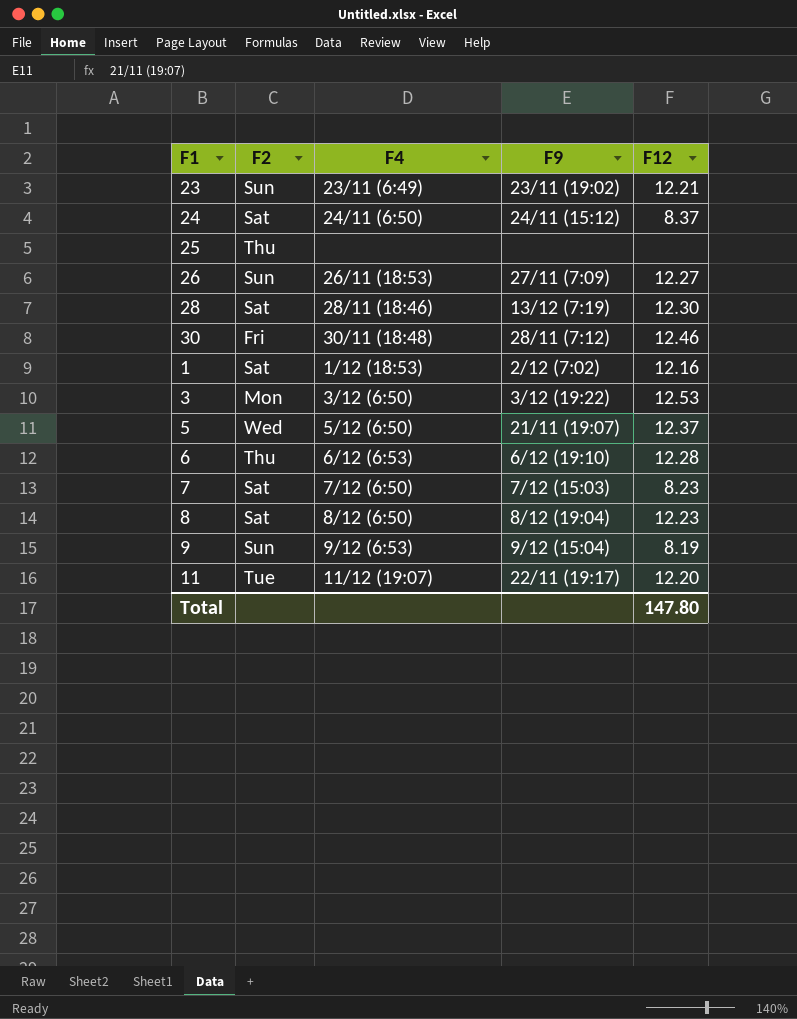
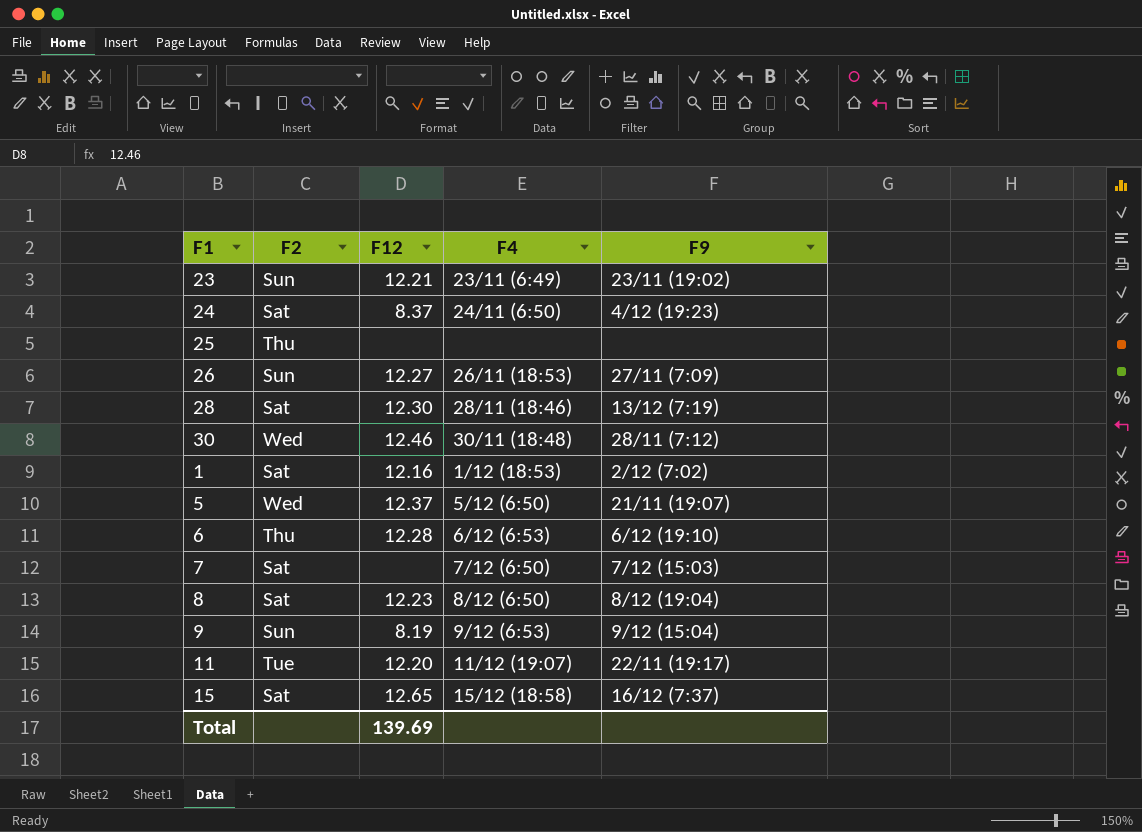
column F12 | position: 5 -> 3
row 3: Mon | 3/12 (6:50) | 3/12 (19:22) | 12.53 -> none
24 | F9: 24/11 (15:12) -> 4/12 (19:23)
30 | F2: Fri -> Wed
7 | F12: 8.23 -> none
row 15: none -> Sat | 12.65 | 15/12 (18:58) | 16/12 (7:37)
Total | F12: 147.80 -> 139.69

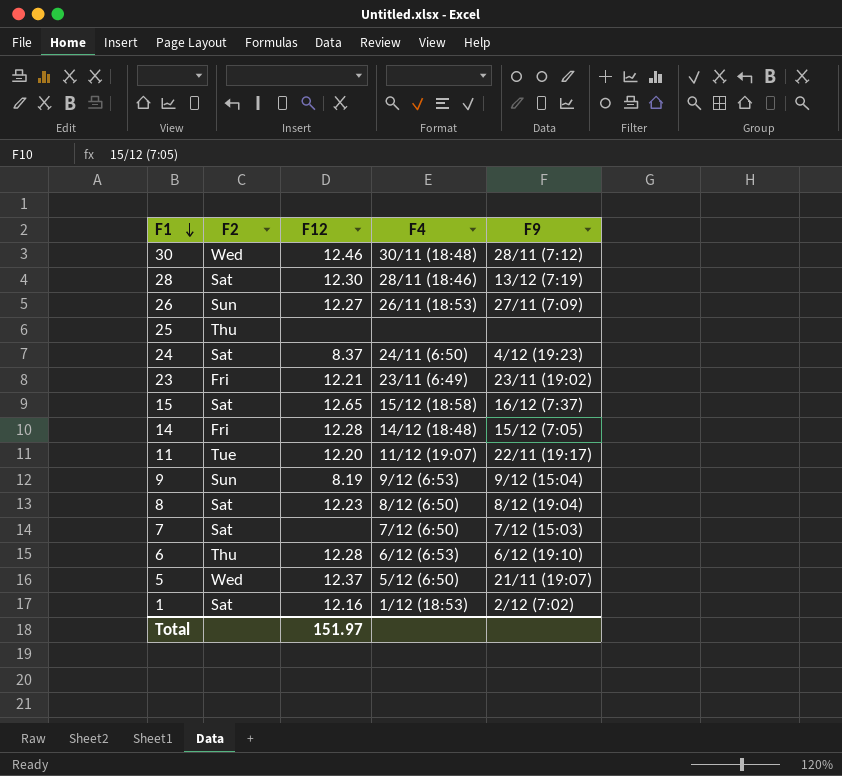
row order: none -> F1 descending
23 | F2: Sun -> Fri
row 14: none -> Fri | 12.28 | 14/12 (18:48) | 15/12 (7:05)
Total | F12: 139.69 -> 151.97

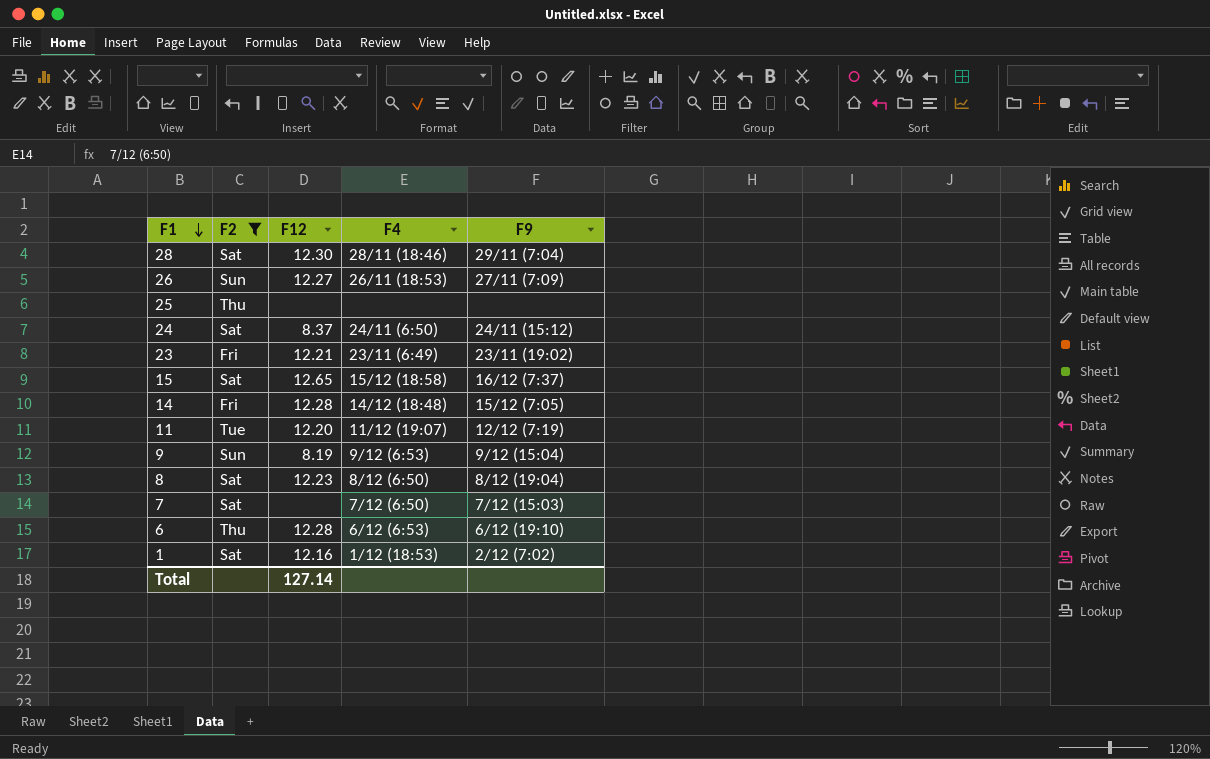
filter: none -> F2 != Wed
28 | F9: 13/12 (7:19) -> 29/11 (7:04)
24 | F9: 4/12 (19:23) -> 24/11 (15:12)
11 | F9: 22/11 (19:17) -> 12/12 (7:19)
Total | F12: 151.97 -> 127.14

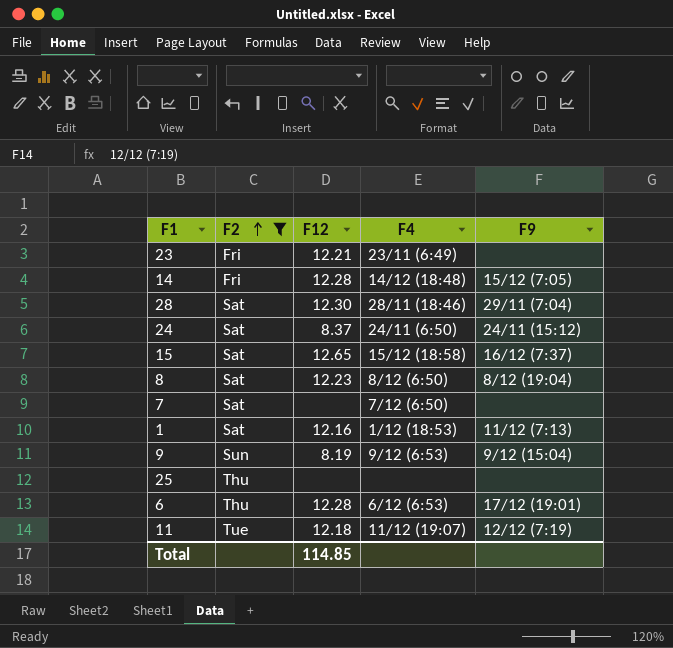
row order: F1 descending -> F2 ascending
row 26: Sun | 12.27 | 26/11 (18:53) | 27/11 (7:09) -> none
23 | F9: 23/11 (19:02) -> none
7 | F9: 7/12 (15:03) -> none
1 | F9: 2/12 (7:02) -> 11/12 (7:13)
6 | F9: 6/12 (19:10) -> 17/12 (19:01)
11 | F12: 12.20 -> 12.18
Total | F12: 127.14 -> 114.85

